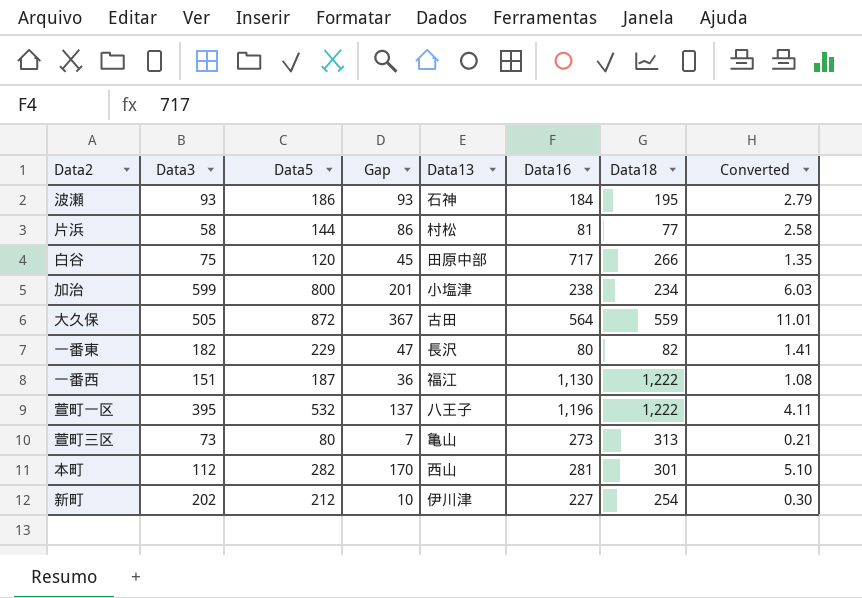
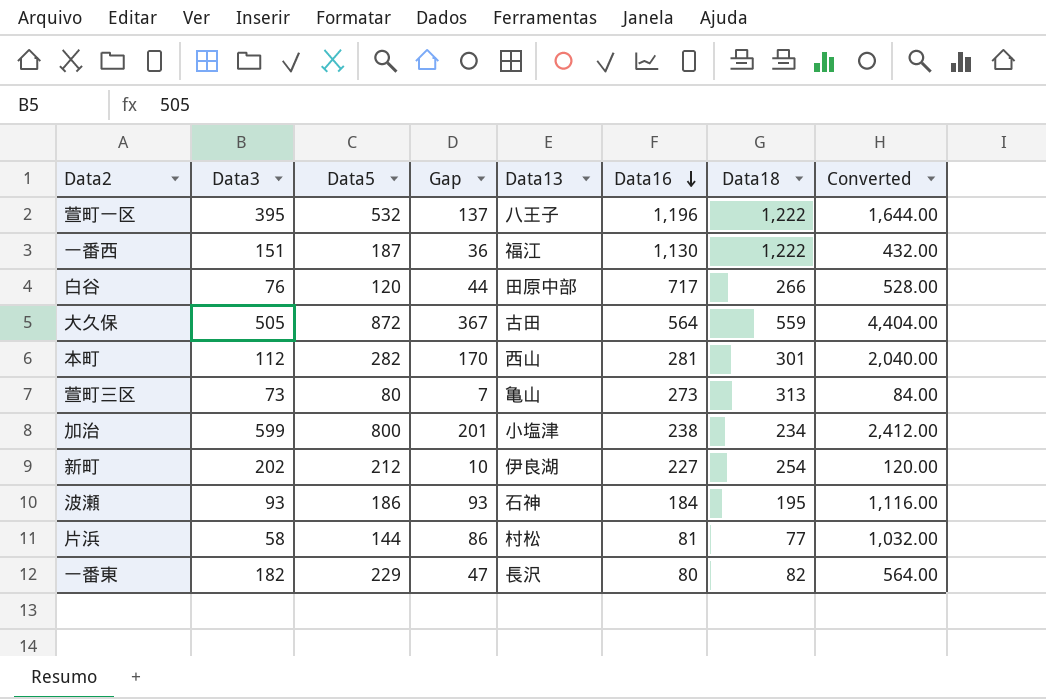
row order: none -> Data16 descending
column Converted | formula: [Gap] * 0.03 -> [Gap] * 12
白谷 | Data3: 75 -> 76
白谷 | Gap: 45 -> 44
新町 | Data13: 伊川津 -> 伊良湖

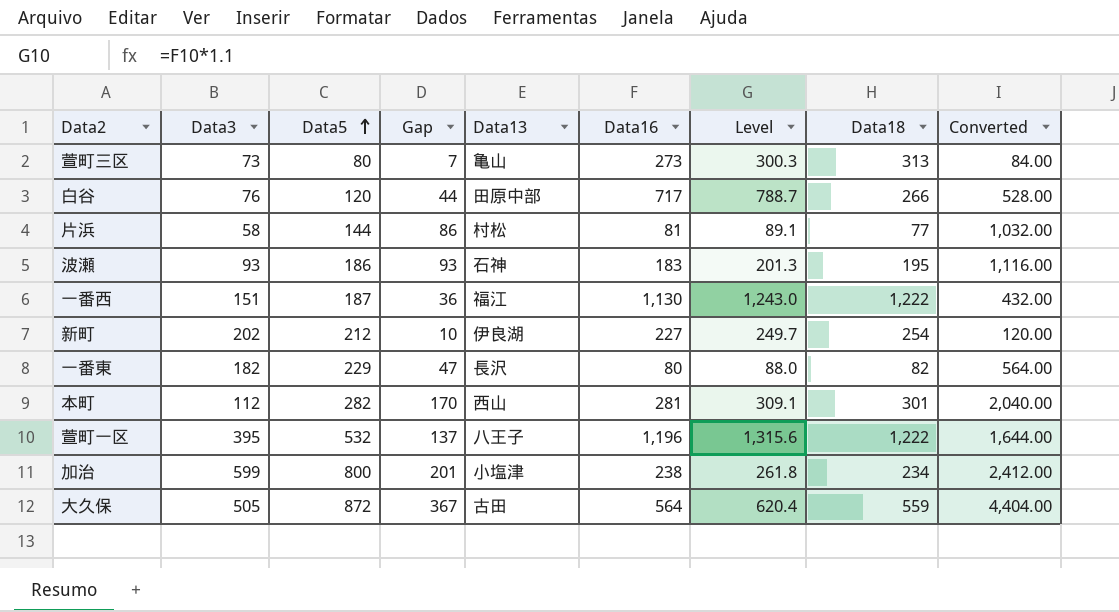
row order: Data16 descending -> Data5 ascending
column Level | formula: none -> [Data16] * 1.1
波瀬 | Data16: 184 -> 183

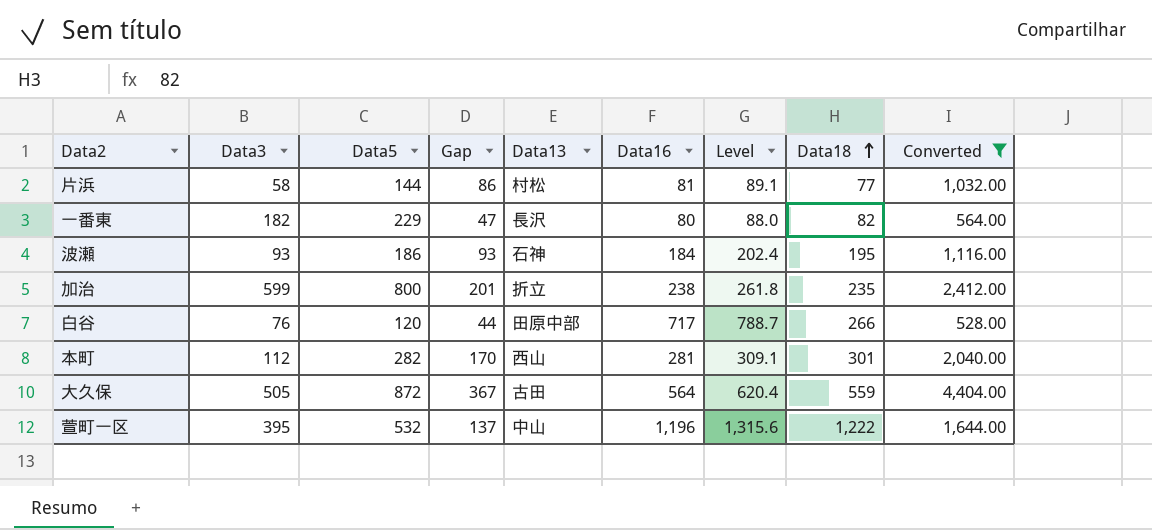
filter: none -> Converted >= 528.00
row order: Data5 ascending -> Data18 ascending
波瀬 | Data16: 183 -> 184
波瀬 | Level: 201.3 -> 202.4
加治 | Data13: 小塩津 -> 折立
加治 | Data18: 234 -> 235
萱町一区 | Data13: 八王子 -> 中山

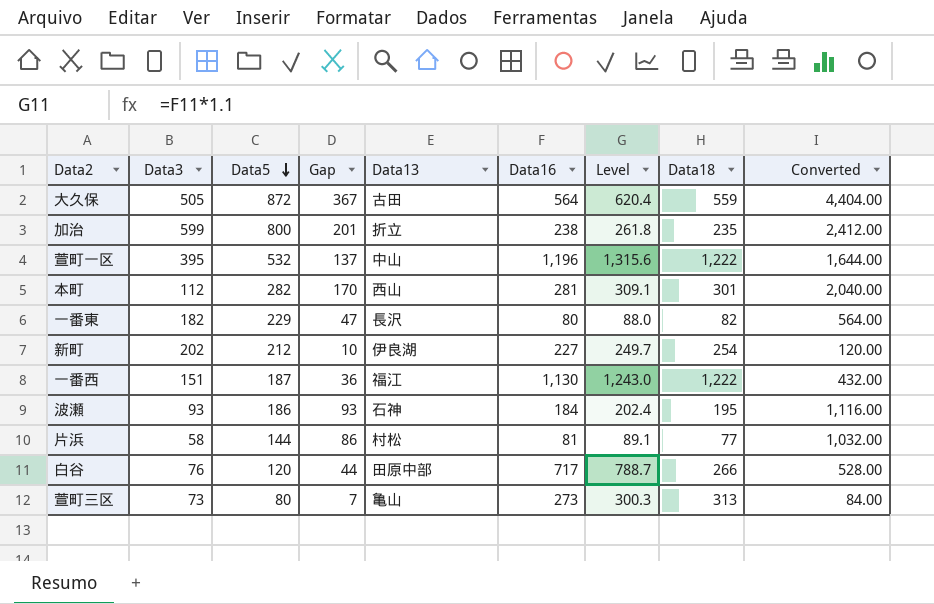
filter: Converted >= 528.00 -> none
row order: Data18 ascending -> Data5 descending

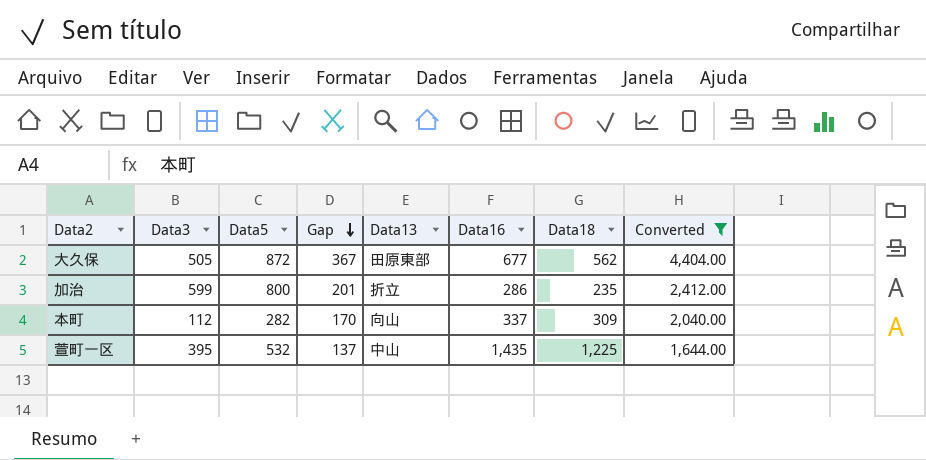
filter: none -> Converted >= 1,644.00
row order: Data5 descending -> Gap descending
column Level | formula: [Data16] * 1.1 -> none
大久保 | Data13: 古田 -> 田原東部
大久保 | Data16: 564 -> 677
大久保 | Data18: 559 -> 562
加治 | Data16: 238 -> 286
本町 | Data13: 西山 -> 向山
本町 | Data16: 281 -> 337
本町 | Data18: 301 -> 309
萱町一区 | Data16: 1,196 -> 1,435
萱町一区 | Data18: 1,222 -> 1,225

